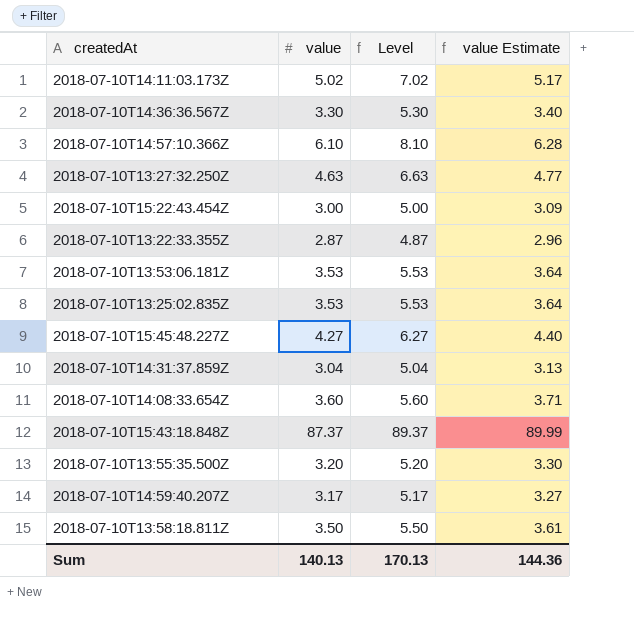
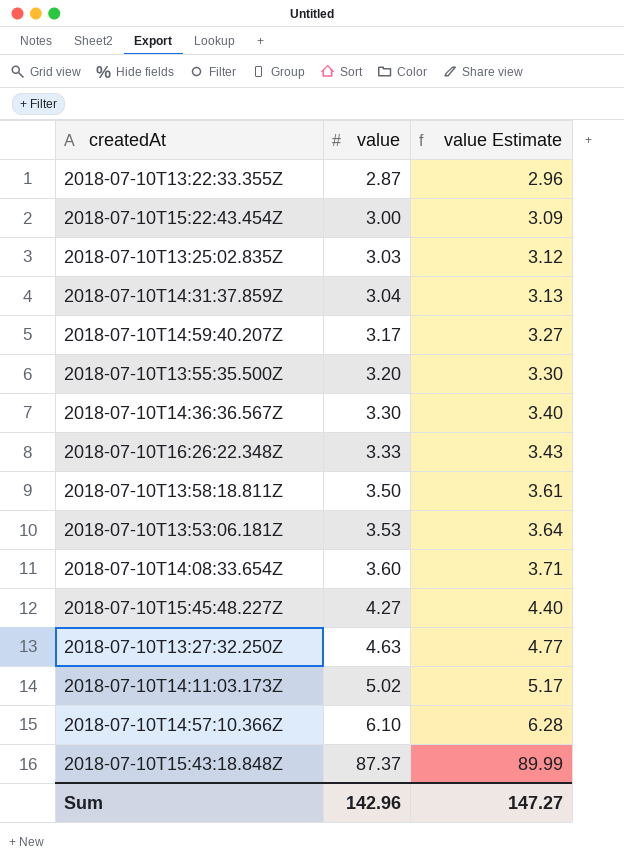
row order: none -> value ascending
column Level | formula: [value] + 2 -> none
2018-07-10T13:25:02.835Z | value: 3.53 -> 3.03
2018-07-10T13:25:02.835Z | value Estimate: 3.64 -> 3.12
row 2018-07-10T16:26:22.348Z: none -> 3.33 | 3.43
Sum | value: 140.13 -> 142.96
Sum | value Estimate: 144.36 -> 147.27

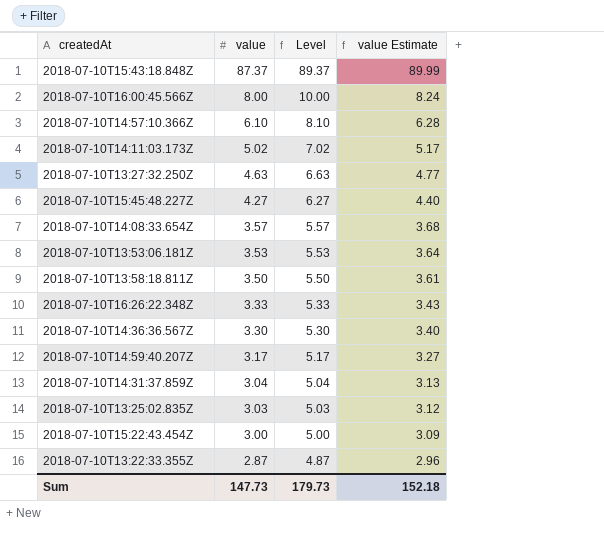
row order: value ascending -> value descending
column Level | formula: none -> [value] + 2
row 2018-07-10T13:55:35.500Z: 3.20 | 3.30 -> none
row 2018-07-10T16:00:45.566Z: none -> 8.00 | 10.00 | 8.24
2018-07-10T14:08:33.654Z | value: 3.60 -> 3.57
2018-07-10T14:08:33.654Z | value Estimate: 3.71 -> 3.68
Sum | value: 142.96 -> 147.73
Sum | value Estimate: 147.27 -> 152.18

